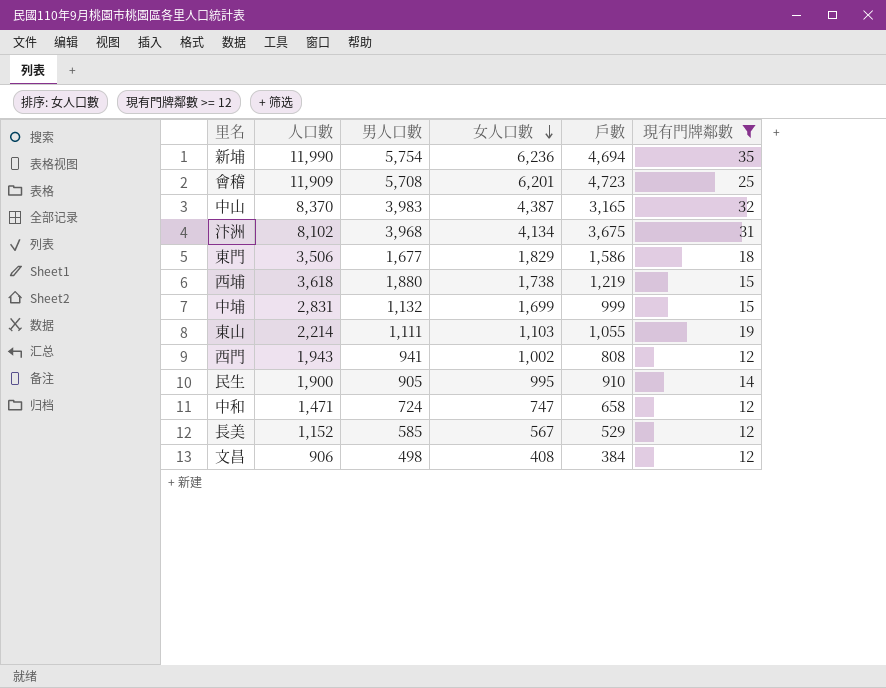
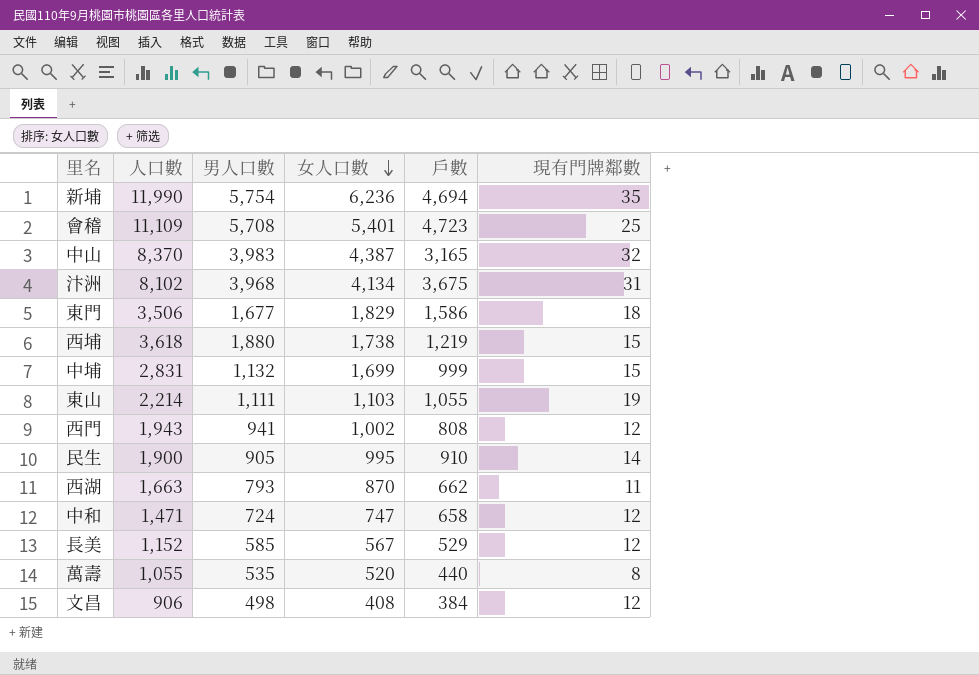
filter: 現有門牌鄰數 >= 12 -> none
會稽 | 人口數: 11,909 -> 11,109
會稽 | 女人口數: 6,201 -> 5,401

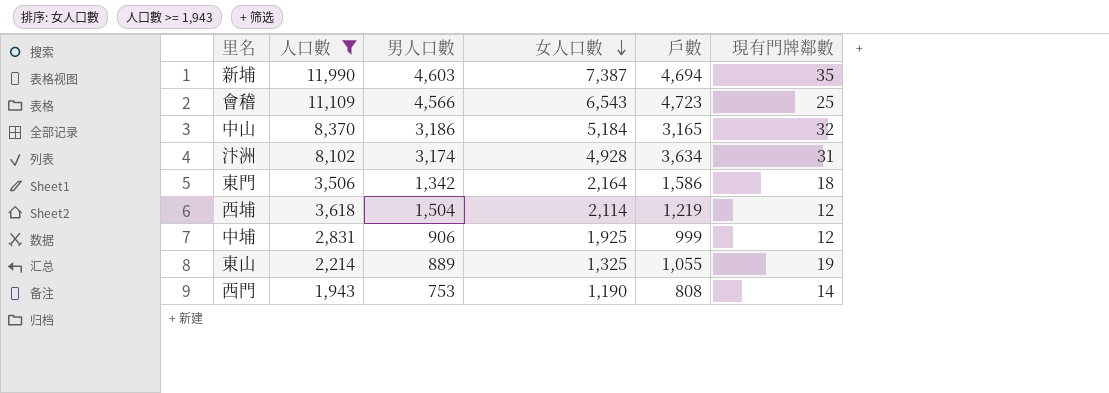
filter: none -> 人口數 >= 1,943
新埔 | 男人口數: 5,754 -> 4,603
新埔 | 女人口數: 6,236 -> 7,387
會稽 | 男人口數: 5,708 -> 4,566
會稽 | 女人口數: 5,401 -> 6,543
中山 | 男人口數: 3,983 -> 3,186
中山 | 女人口數: 4,387 -> 5,184
汴洲 | 男人口數: 3,968 -> 3,174
汴洲 | 女人口數: 4,134 -> 4,928
汴洲 | 戶數: 3,675 -> 3,634
東門 | 男人口數: 1,677 -> 1,342
東門 | 女人口數: 1,829 -> 2,164
西埔 | 男人口數: 1,880 -> 1,504
西埔 | 女人口數: 1,738 -> 2,114
西埔 | 現有門牌鄰數: 15 -> 12
中埔 | 男人口數: 1,132 -> 906
中埔 | 女人口數: 1,699 -> 1,925
中埔 | 現有門牌鄰數: 15 -> 12
東山 | 男人口數: 1,111 -> 889
東山 | 女人口數: 1,103 -> 1,325
西門 | 男人口數: 941 -> 753
西門 | 女人口數: 1,002 -> 1,190
西門 | 現有門牌鄰數: 12 -> 14

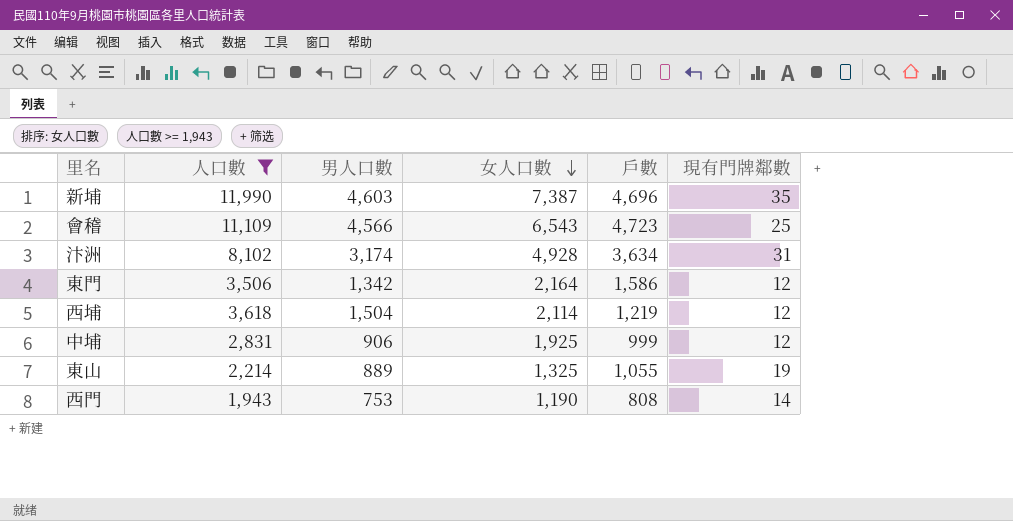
row 中山: 8,370 | 3,186 | 5,184 | 3,165 | 32 -> none
新埔 | 戶數: 4,694 -> 4,696
東門 | 現有門牌鄰數: 18 -> 12

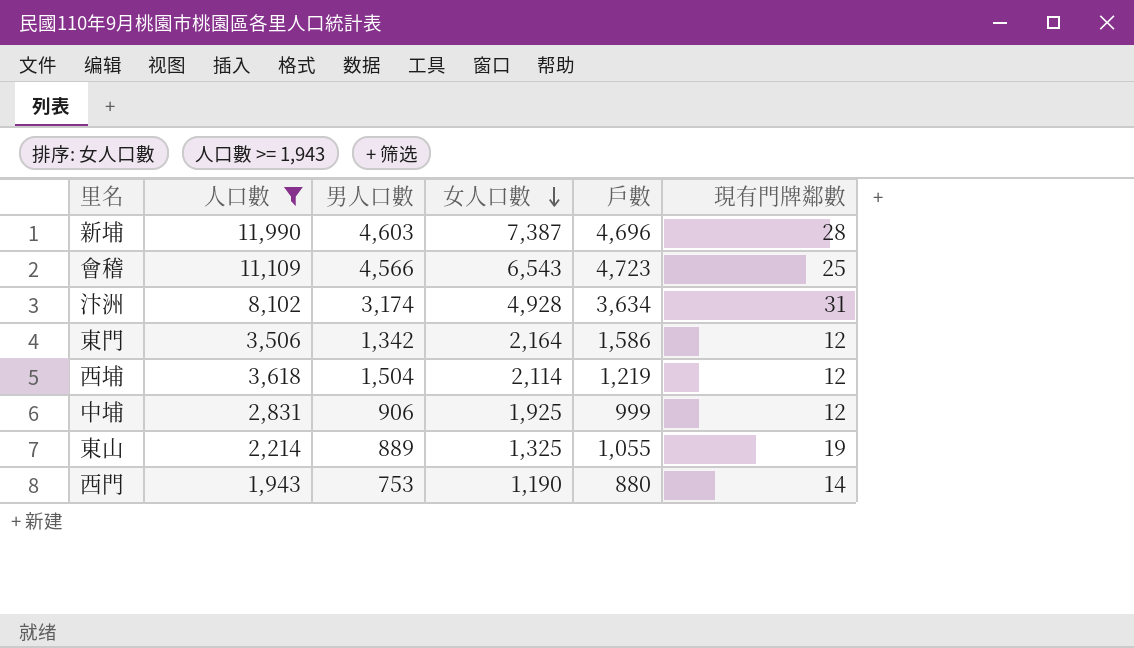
新埔 | 現有門牌鄰數: 35 -> 28
西門 | 戶數: 808 -> 880

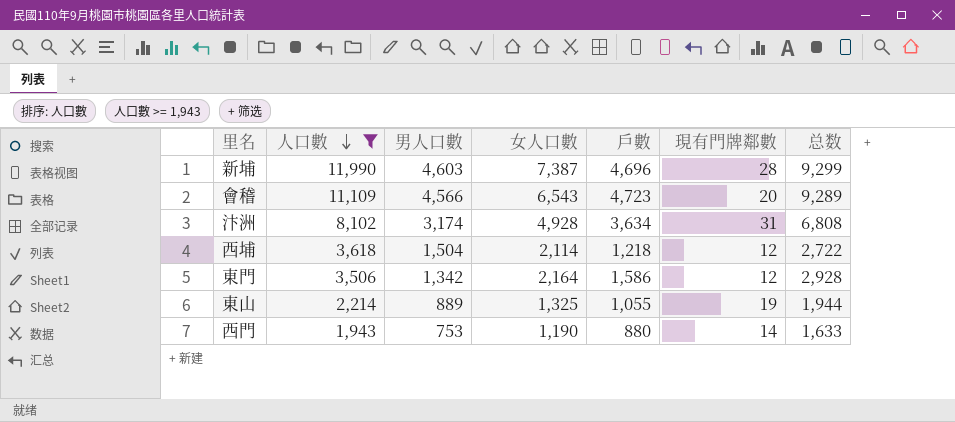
row order: 女人口數 descending -> 人口數 descending
column 总数 | formula: none -> [男人口數] + [戶數]
row 中埔: 2,831 | 906 | 1,925 | 999 | 12 -> none
會稽 | 現有門牌鄰數: 25 -> 20
西埔 | 戶數: 1,219 -> 1,218

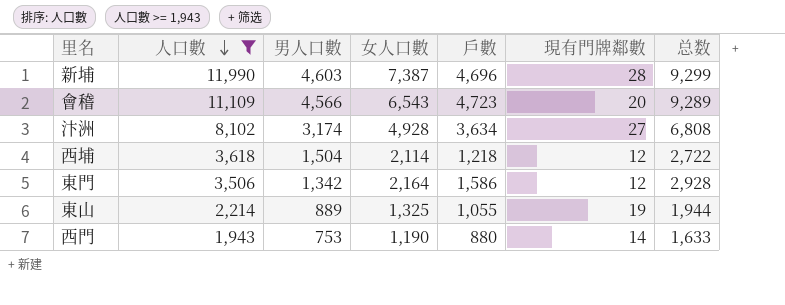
汴洲 | 現有門牌鄰數: 31 -> 27

